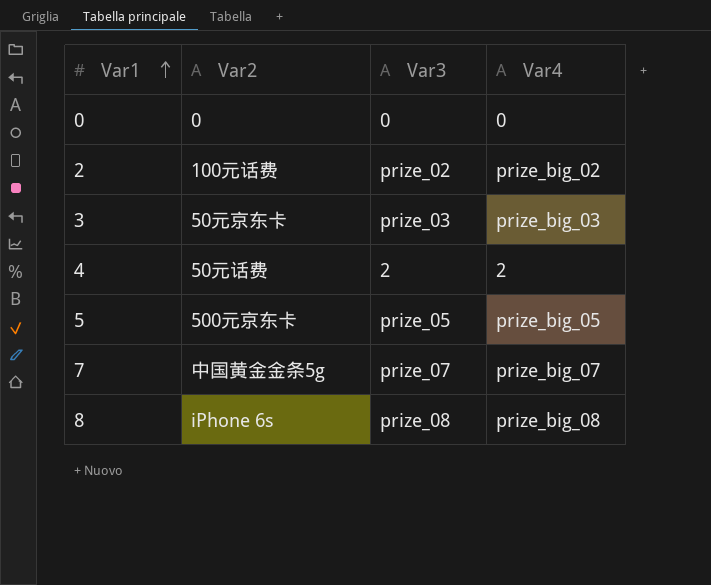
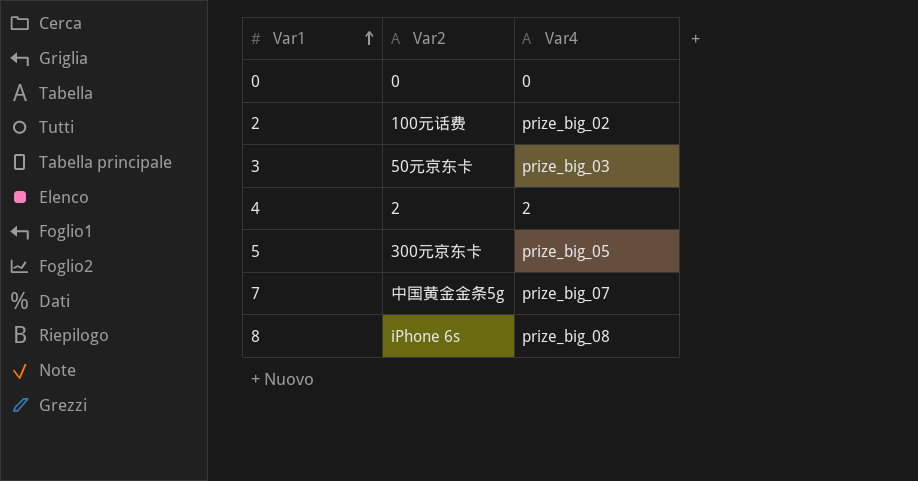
column Var3 | position: 3 -> none
4 | Var2: 50元话费 -> 2
5 | Var2: 500元京东卡 -> 300元京东卡

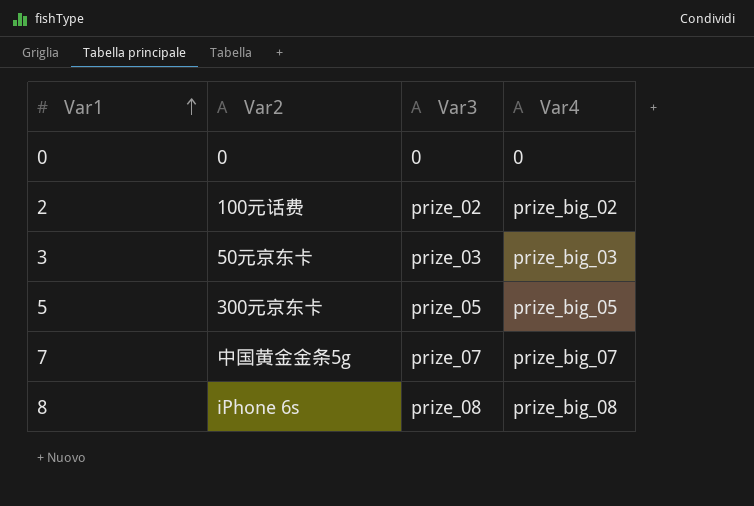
column Var3 | position: none -> 3
row 4: 2 | 2 -> none

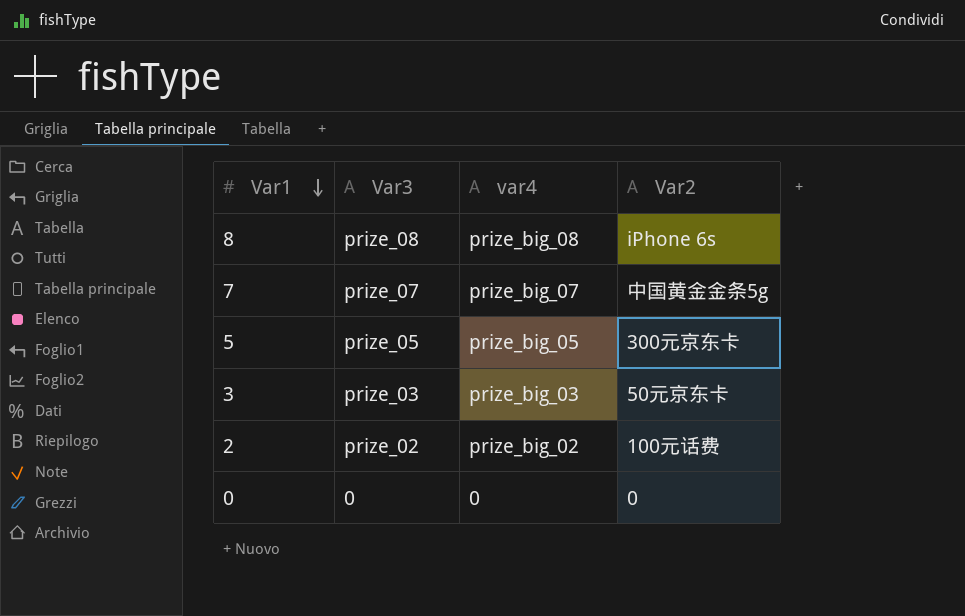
row order: Var1 ascending -> Var1 descending
column name: Var4 -> var4
column Var2 | position: 2 -> 4

